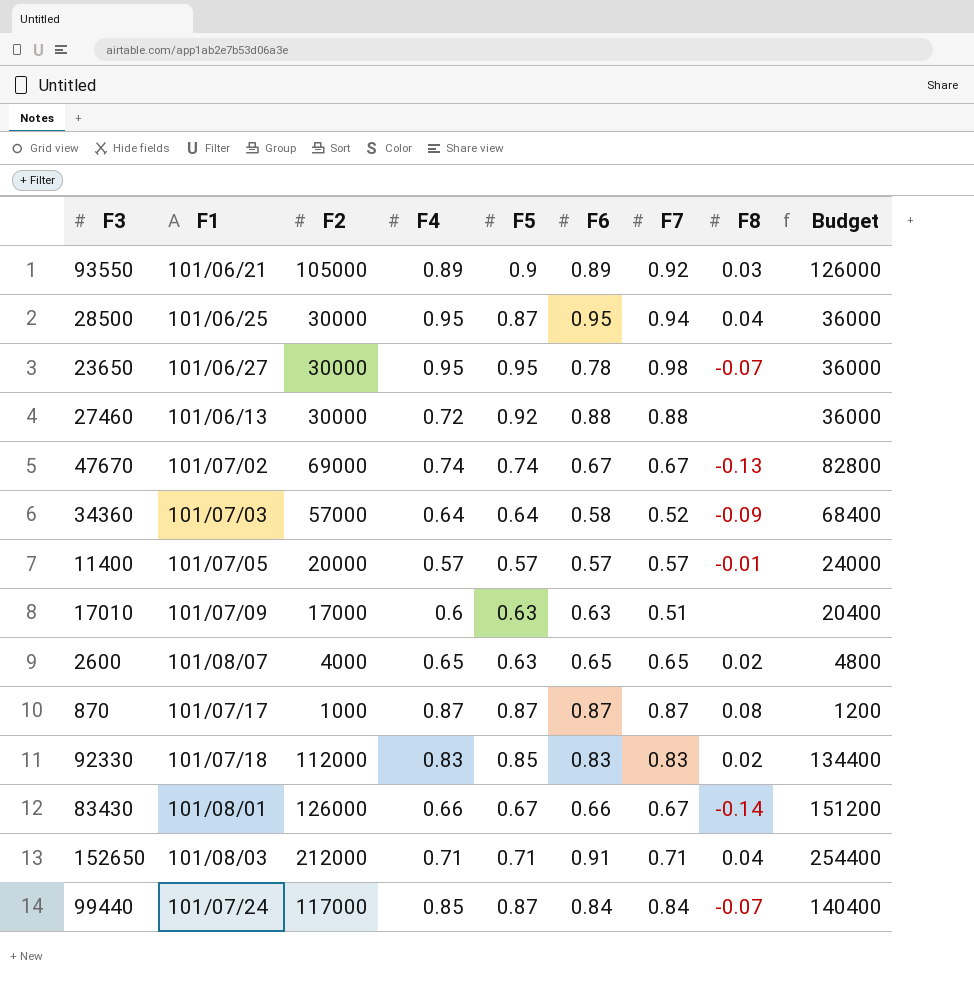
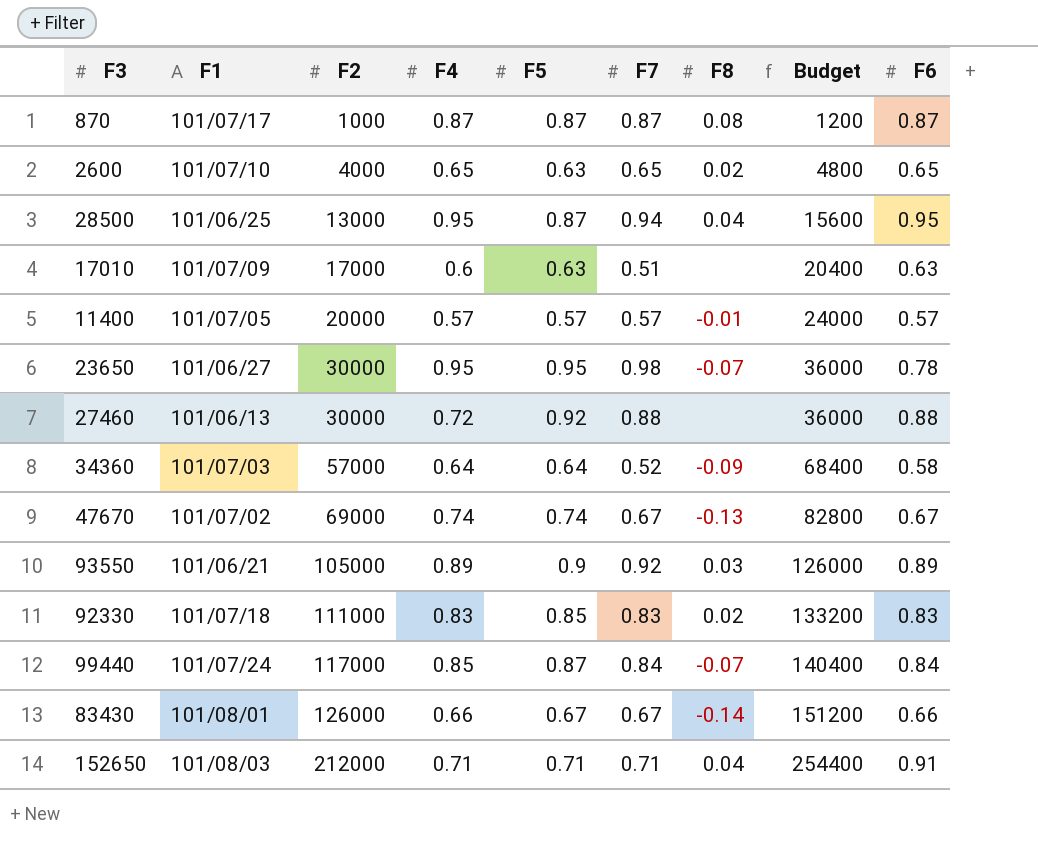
row order: none -> F2 ascending
column F6 | position: 6 -> 9
2600 | F1: 101/08/07 -> 101/07/10
28500 | F2: 30000 -> 13000
28500 | Budget: 36000 -> 15600
92330 | F2: 112000 -> 111000
92330 | Budget: 134400 -> 133200

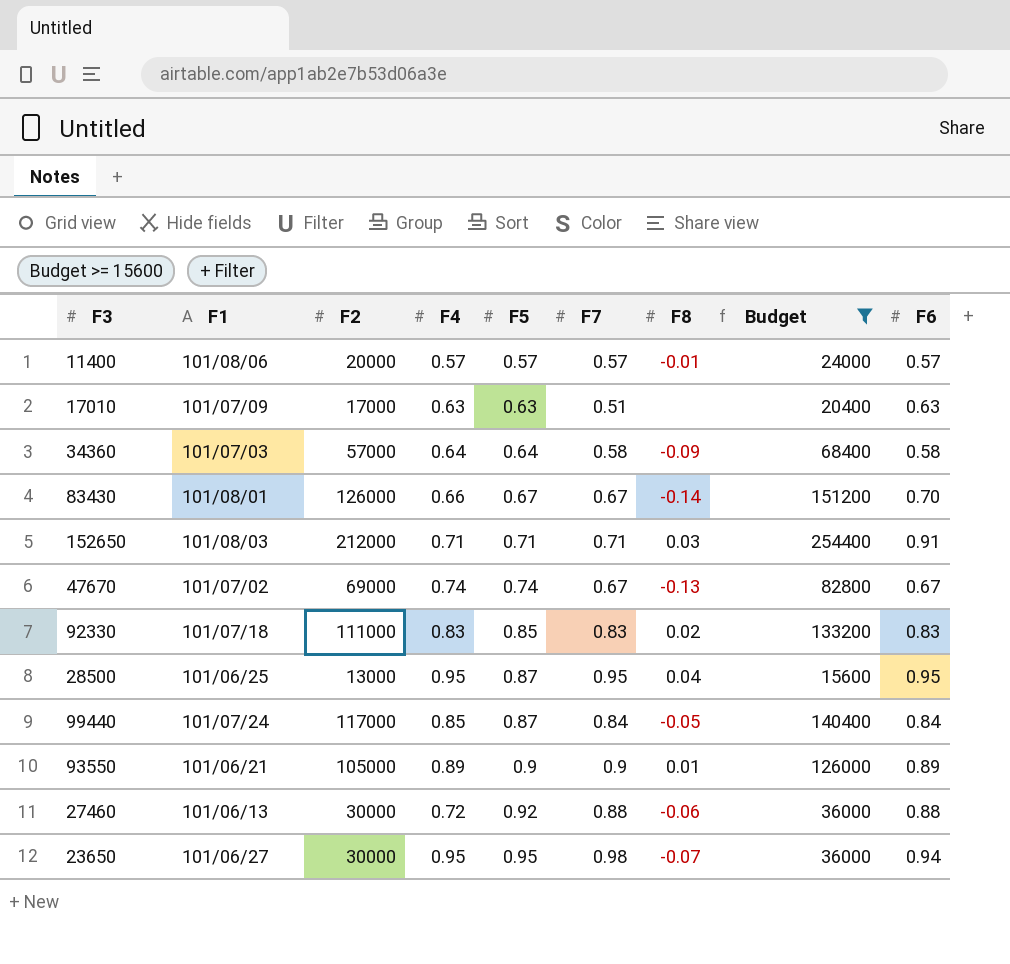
filter: none -> Budget >= 15600
row order: F2 ascending -> F5 ascending
11400 | F1: 101/07/05 -> 101/08/06
17010 | F4: 0.6 -> 0.63
34360 | F7: 0.52 -> 0.58
83430 | F6: 0.66 -> 0.70
152650 | F8: 0.04 -> 0.03
28500 | F7: 0.94 -> 0.95
99440 | F8: -0.07 -> -0.05
93550 | F7: 0.92 -> 0.9
93550 | F8: 0.03 -> 0.01
27460 | F8: none -> -0.06
23650 | F6: 0.78 -> 0.94

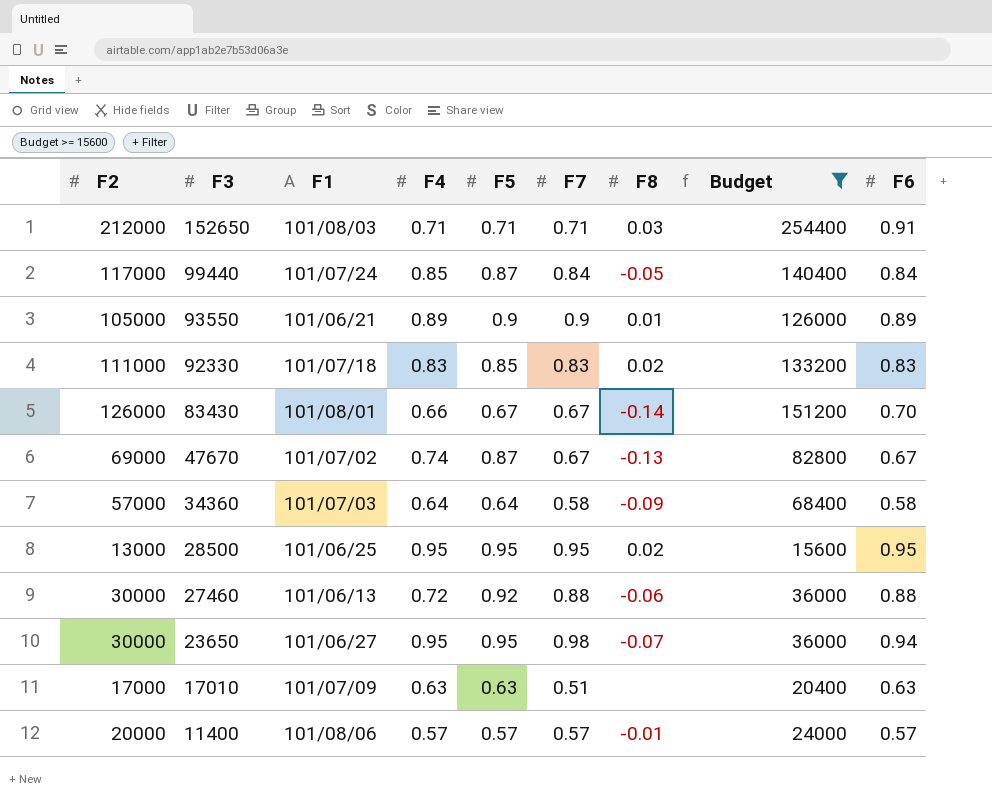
row order: F5 ascending -> F3 descending
column F2 | position: 3 -> 1
47670 | F5: 0.74 -> 0.87
28500 | F5: 0.87 -> 0.95
28500 | F8: 0.04 -> 0.02

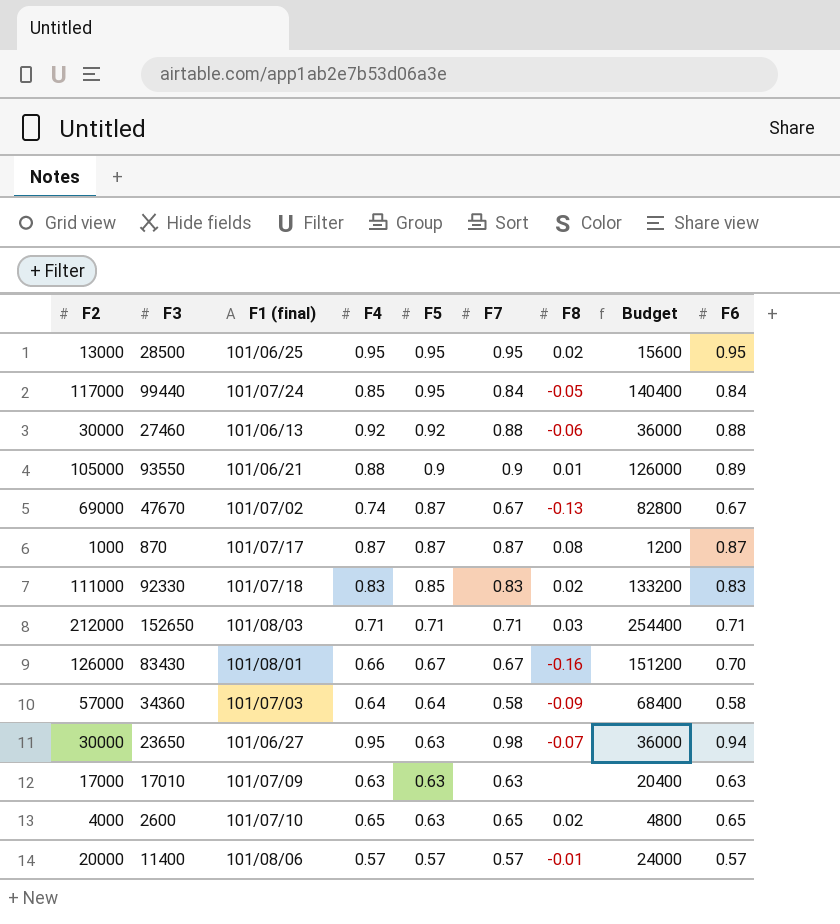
filter: Budget >= 15600 -> none
row order: F3 descending -> F5 descending
column name: F1 -> F1 (final)
99440 | F5: 0.87 -> 0.95
27460 | F4: 0.72 -> 0.92
93550 | F4: 0.89 -> 0.88
152650 | F6: 0.91 -> 0.71
83430 | F8: -0.14 -> -0.16
23650 | F5: 0.95 -> 0.63
17010 | F7: 0.51 -> 0.63

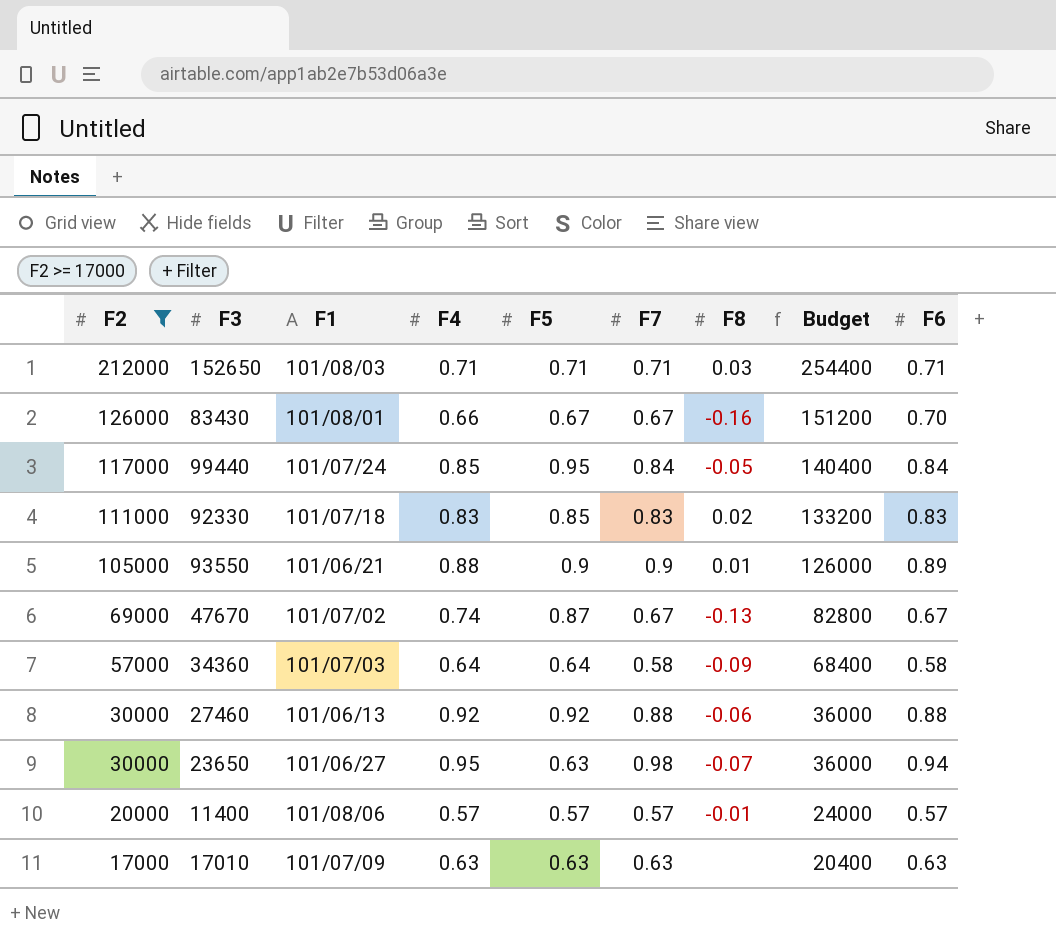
filter: none -> F2 >= 17000
row order: F5 descending -> F2 descending
column name: F1 (final) -> F1

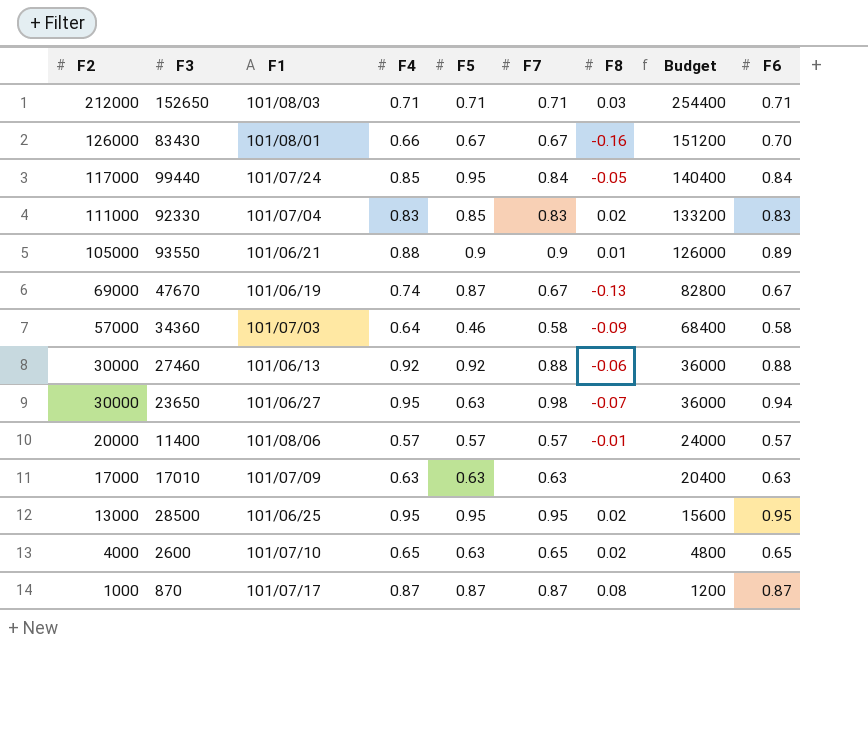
filter: F2 >= 17000 -> none
92330 | F1: 101/07/18 -> 101/07/04
47670 | F1: 101/07/02 -> 101/06/19
34360 | F5: 0.64 -> 0.46

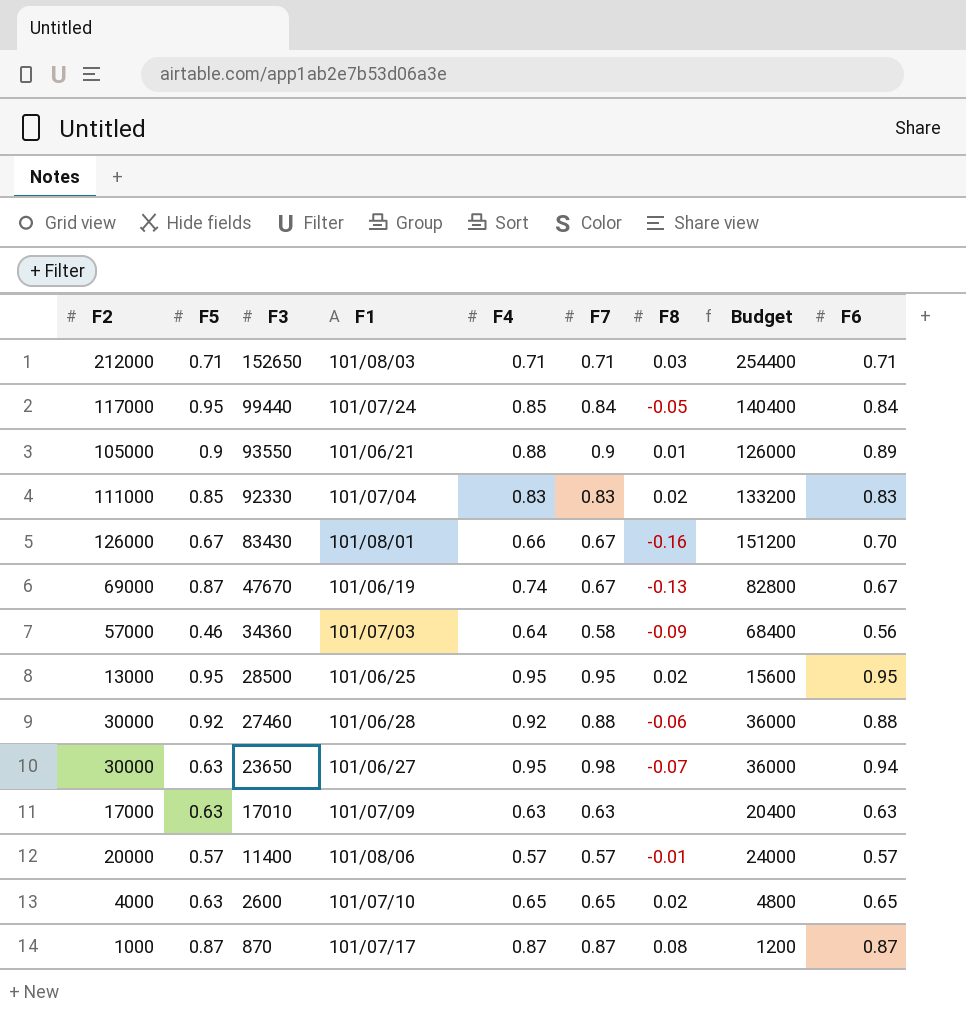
row order: F2 descending -> F3 descending
column F5 | position: 5 -> 2
34360 | F6: 0.58 -> 0.56
27460 | F1: 101/06/13 -> 101/06/28

